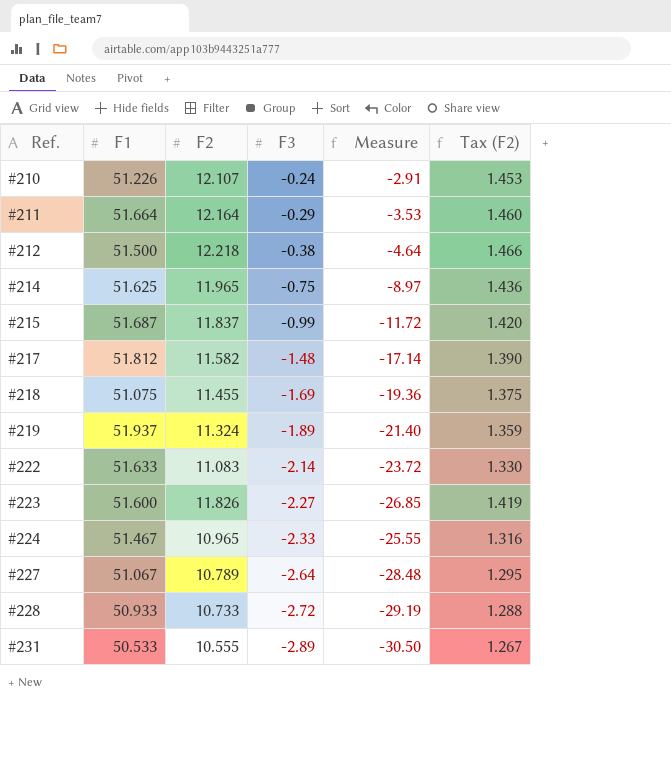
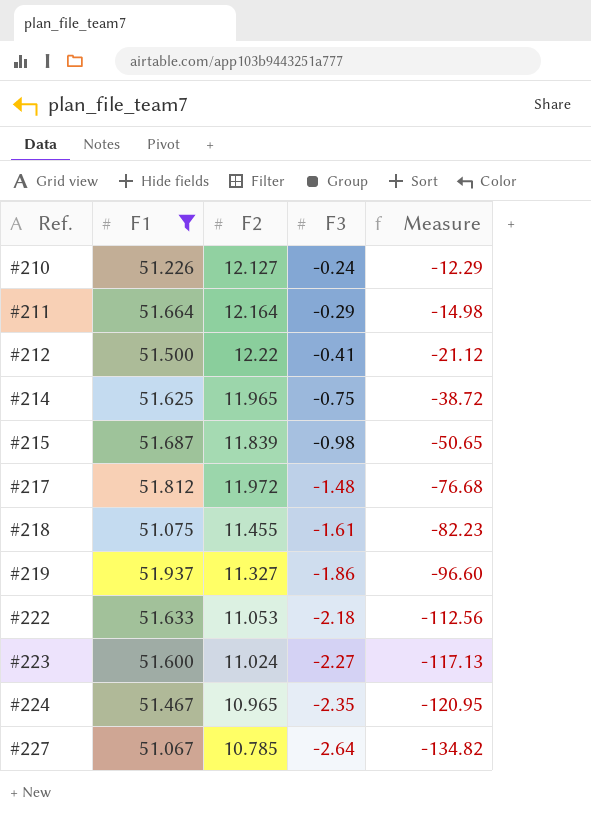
filter: none -> F1 >= 51.067
column Tax (F2) | formula: [F2] * 0.12 -> none
column Measure | formula: [F2] * [F3] -> [F1] * [F3]
#210 | F2: 12.107 -> 12.127
#212 | F2: 12.218 -> 12.22
#212 | F3: -0.38 -> -0.41
#215 | F2: 11.837 -> 11.839
#215 | F3: -0.99 -> -0.98
#217 | F2: 11.582 -> 11.972
#218 | F3: -1.69 -> -1.61
#219 | F2: 11.324 -> 11.327
#219 | F3: -1.89 -> -1.86
#222 | F2: 11.083 -> 11.053
#222 | F3: -2.14 -> -2.18
#223 | F2: 11.826 -> 11.024
#224 | F3: -2.33 -> -2.35
#227 | F2: 10.789 -> 10.785

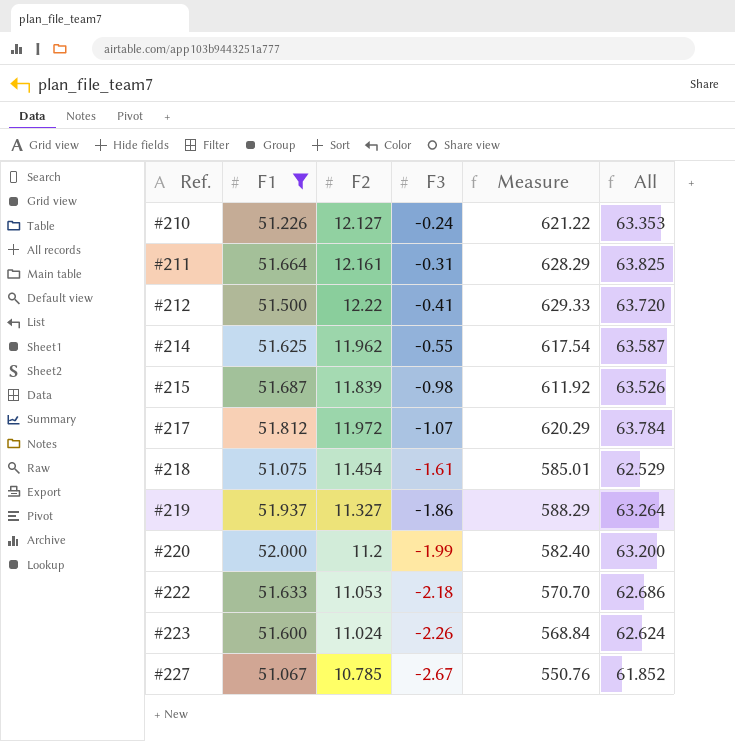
column Measure | formula: [F1] * [F3] -> [F1] * [F2]
column All | formula: none -> [F1] + [F2]
row #224: 51.467 | 10.965 | -2.35 | -120.95 -> none
#211 | F2: 12.164 -> 12.161
#211 | F3: -0.29 -> -0.31
#214 | F2: 11.965 -> 11.962
#214 | F3: -0.75 -> -0.55
#217 | F3: -1.48 -> -1.07
#218 | F2: 11.455 -> 11.454
row #220: none -> 52.000 | 11.2 | -1.99 | 582.40 | 63.200
#223 | F3: -2.27 -> -2.26
#227 | F3: -2.64 -> -2.67

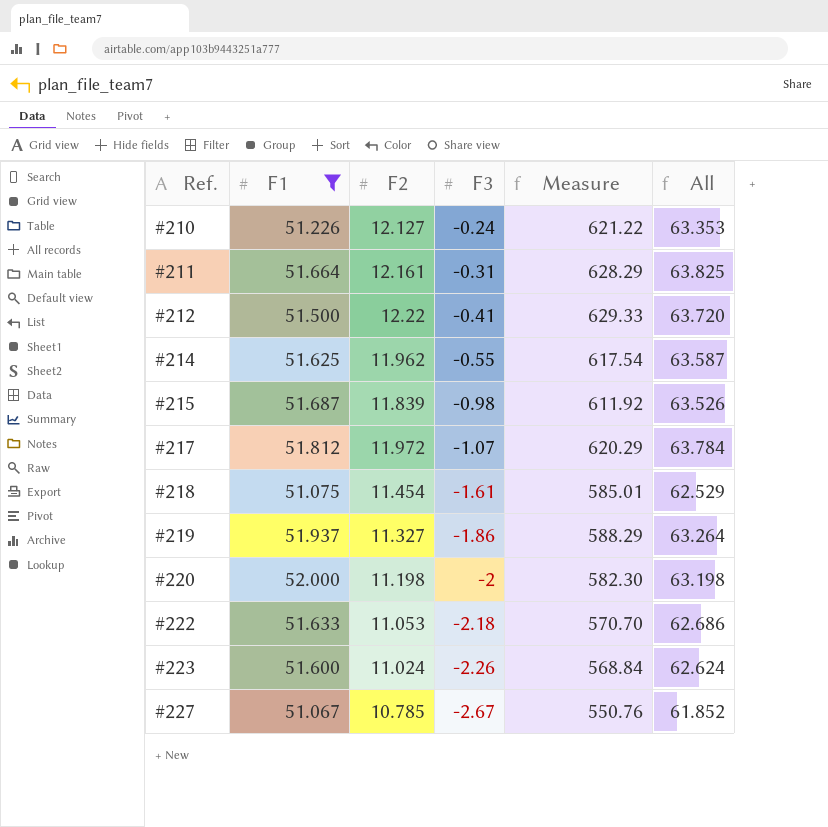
#220 | F2: 11.2 -> 11.198
#220 | F3: -1.99 -> -2
#220 | Measure: 582.40 -> 582.30
#220 | All: 63.200 -> 63.198

